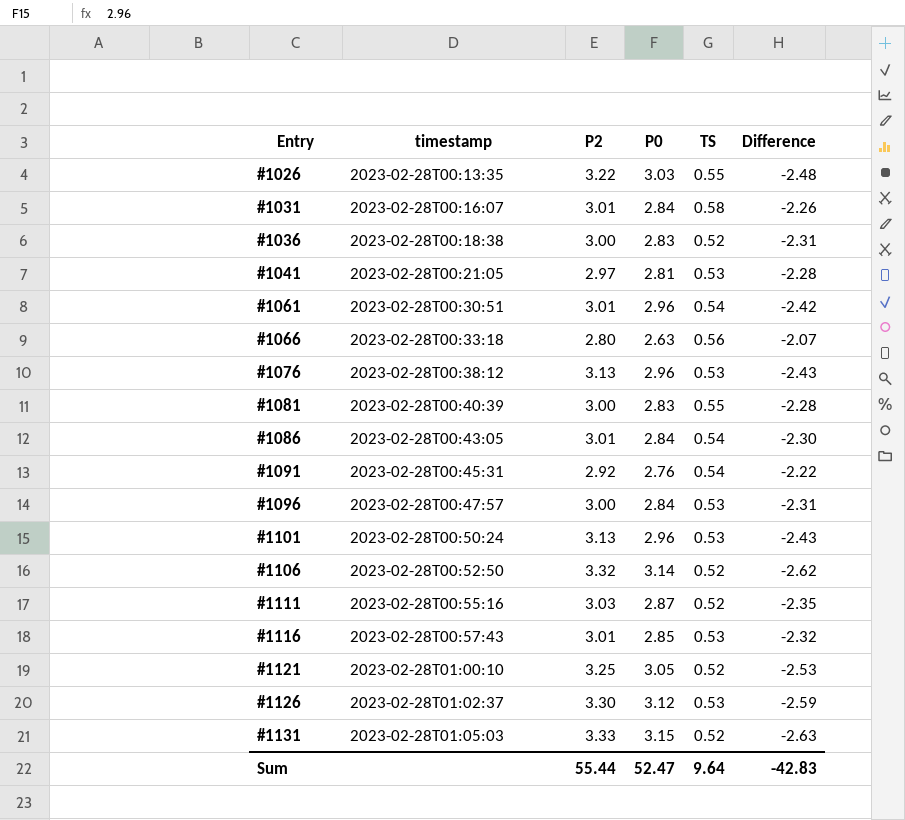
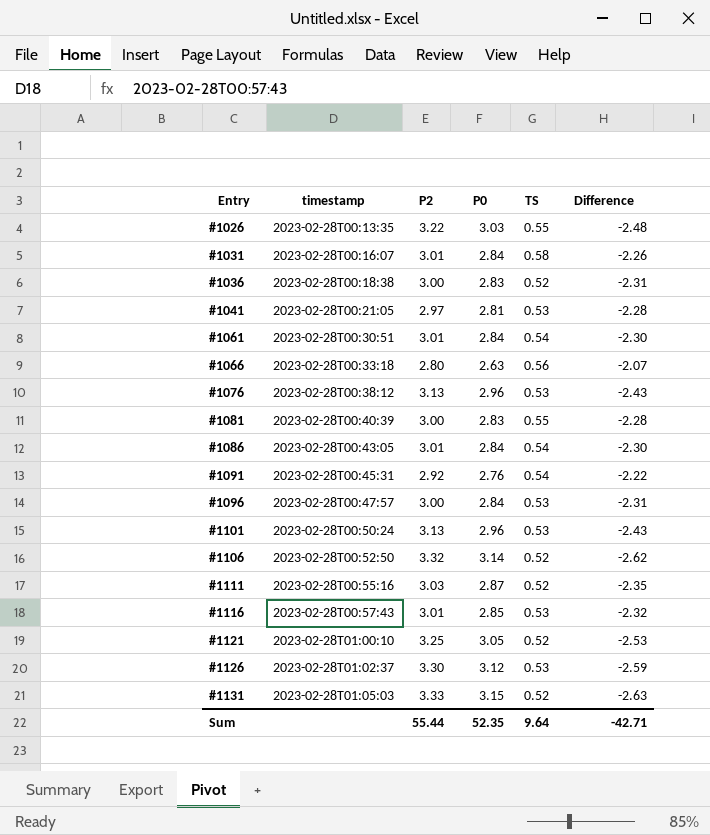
#1061 | P0: 2.96 -> 2.84
#1061 | Difference: -2.42 -> -2.30
Sum | P0: 52.47 -> 52.35
Sum | Difference: -42.83 -> -42.71

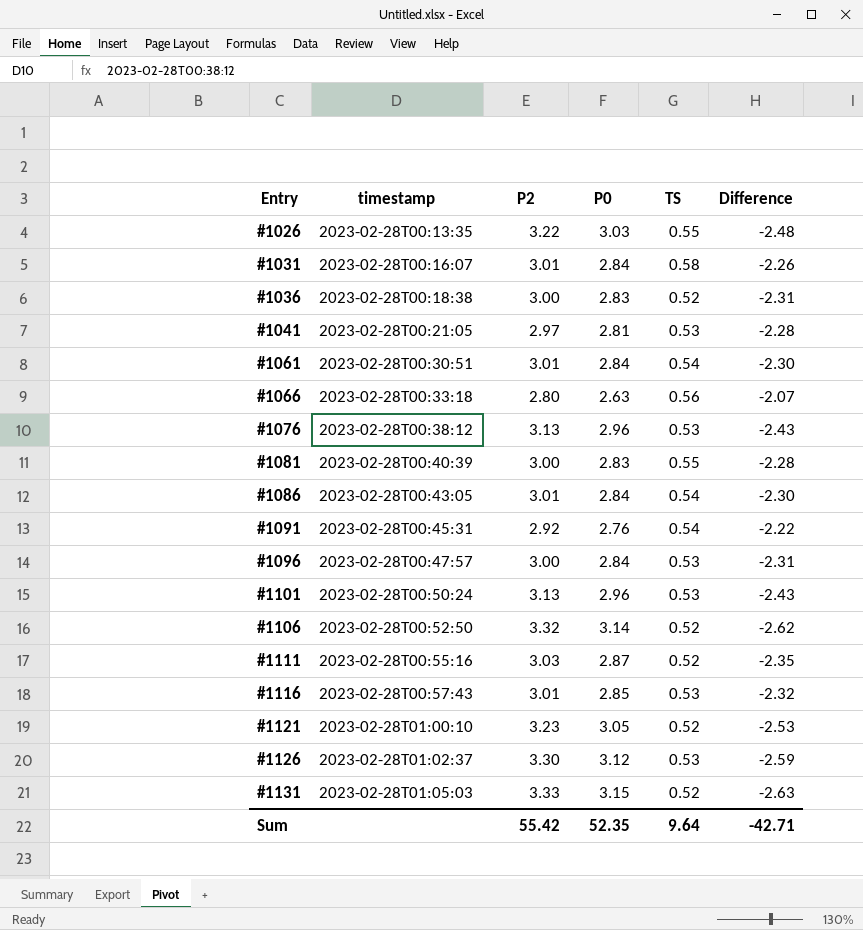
#1121 | P2: 3.25 -> 3.23
Sum | P2: 55.44 -> 55.42

